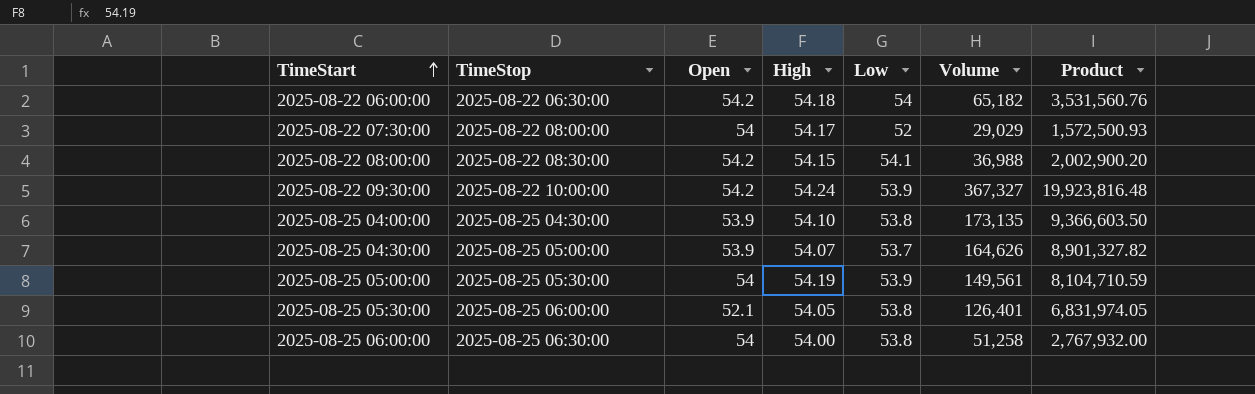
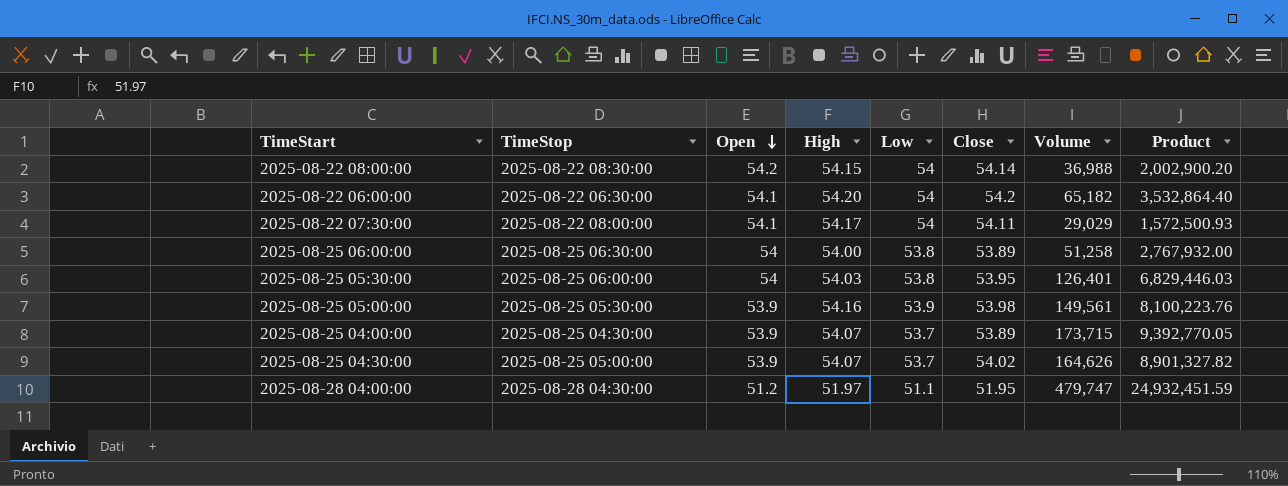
row order: TimeStart ascending -> Open descending
column Close | position: none -> 6
row 2025-08-22 09:30:00: 2025-08-22 10:00:00 | 54.2 | 54.24 | 53.9 | 367,327 | 19,923,816.48 -> none
2025-08-22 08:00:00 | Low: 54.1 -> 54
2025-08-22 06:00:00 | Open: 54.2 -> 54.1
2025-08-22 06:00:00 | High: 54.18 -> 54.20
2025-08-22 06:00:00 | Product: 3,531,560.76 -> 3,532,864.40
2025-08-22 07:30:00 | Open: 54 -> 54.1
2025-08-22 07:30:00 | Low: 52 -> 54
2025-08-25 05:30:00 | Open: 52.1 -> 54
2025-08-25 05:30:00 | High: 54.05 -> 54.03
2025-08-25 05:30:00 | Product: 6,831,974.05 -> 6,829,446.03
2025-08-25 05:00:00 | Open: 54 -> 53.9
2025-08-25 05:00:00 | High: 54.19 -> 54.16
2025-08-25 05:00:00 | Product: 8,104,710.59 -> 8,100,223.76
2025-08-25 04:00:00 | High: 54.10 -> 54.07
2025-08-25 04:00:00 | Low: 53.8 -> 53.7
2025-08-25 04:00:00 | Volume: 173,135 -> 173,715
2025-08-25 04:00:00 | Product: 9,366,603.50 -> 9,392,770.05
row 2025-08-28 04:00:00: none -> 2025-08-28 04:30:00 | 51.2 | 51.97 | 51.1 | 51.95 | 479,747 | 24,932,451.59

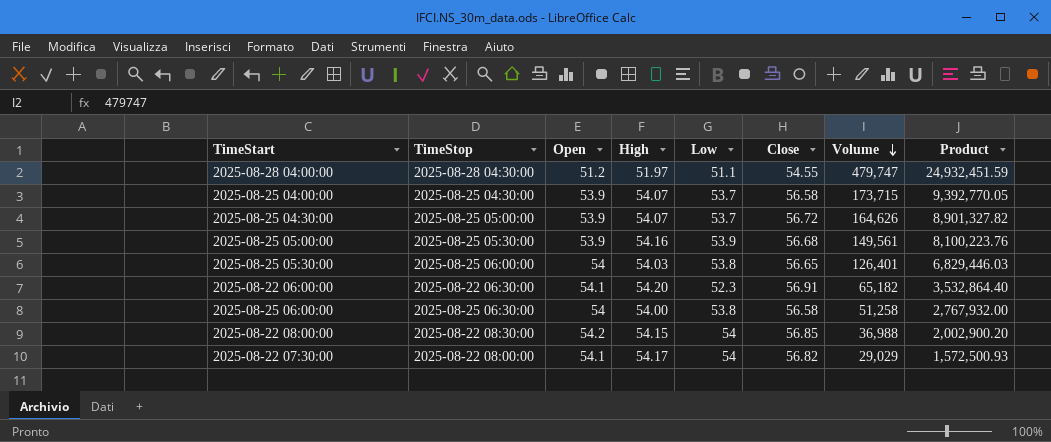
row order: Open descending -> Volume descending
2025-08-28 04:00:00 | Close: 51.95 -> 54.55
2025-08-25 04:00:00 | Close: 53.89 -> 56.58
2025-08-25 04:30:00 | Close: 54.02 -> 56.72
2025-08-25 05:00:00 | Close: 53.98 -> 56.68
2025-08-25 05:30:00 | Close: 53.95 -> 56.65
2025-08-22 06:00:00 | Low: 54 -> 52.3
2025-08-22 06:00:00 | Close: 54.2 -> 56.91
2025-08-25 06:00:00 | Close: 53.89 -> 56.58
2025-08-22 08:00:00 | Close: 54.14 -> 56.85
2025-08-22 07:30:00 | Close: 54.11 -> 56.82

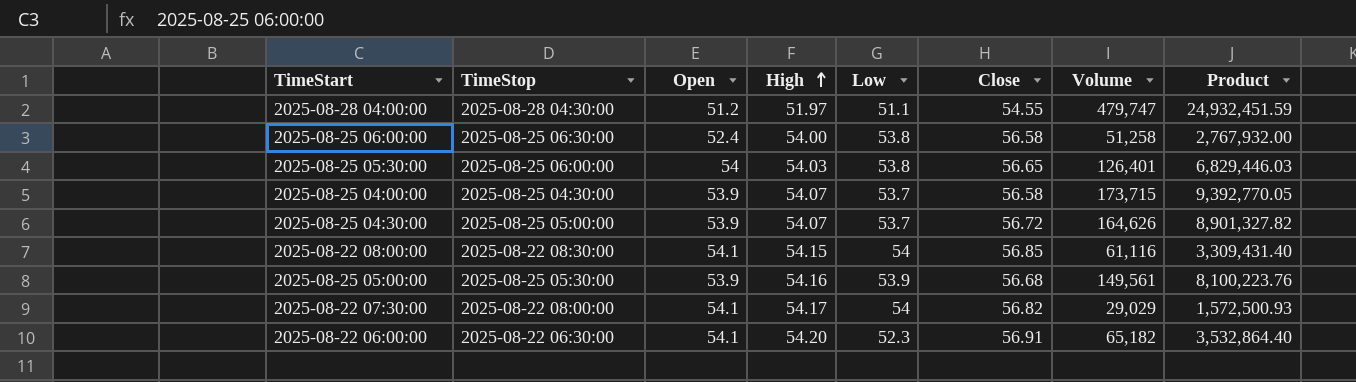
row order: Volume descending -> High ascending
2025-08-25 06:00:00 | Open: 54 -> 52.4
2025-08-22 08:00:00 | Open: 54.2 -> 54.1
2025-08-22 08:00:00 | Volume: 36,988 -> 61,116
2025-08-22 08:00:00 | Product: 2,002,900.20 -> 3,309,431.40

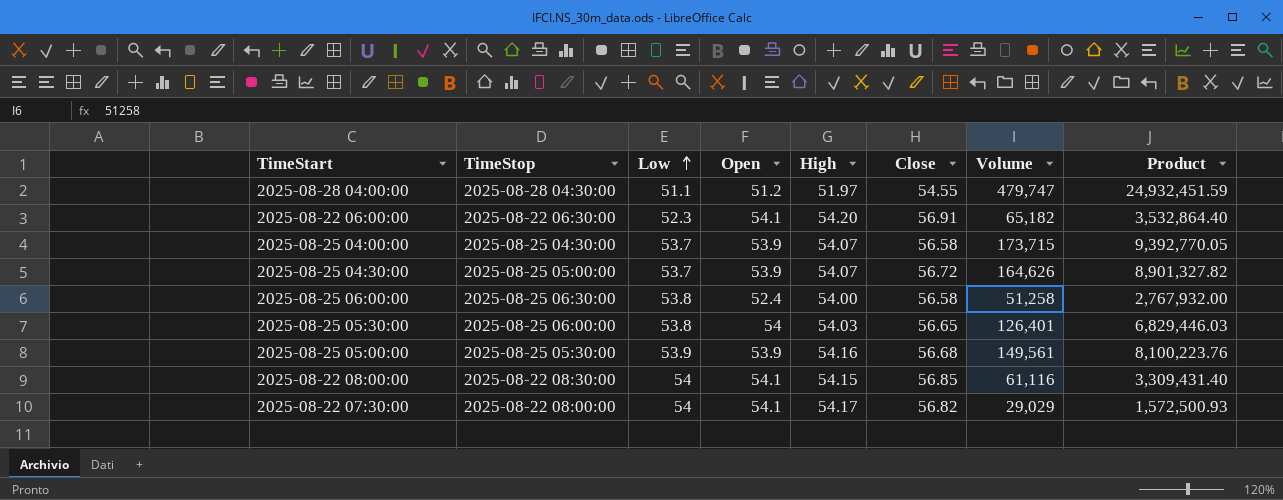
row order: High ascending -> Low ascending
column Low | position: 5 -> 3

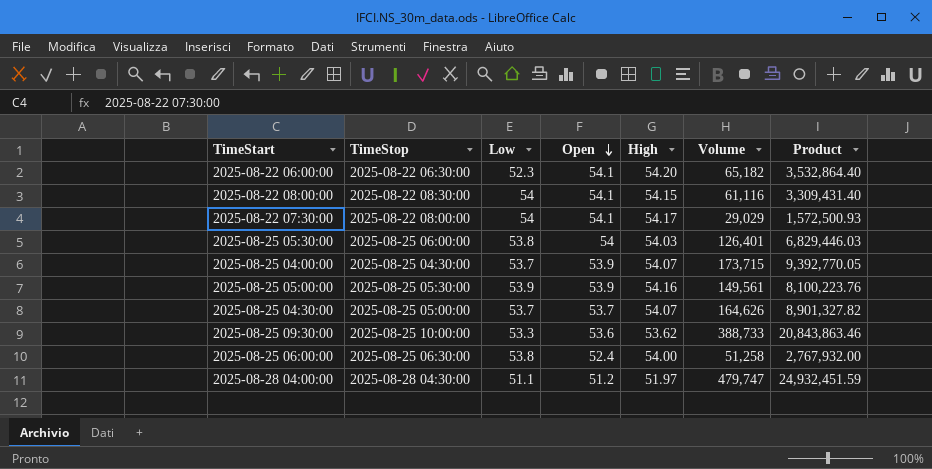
row order: Low ascending -> Open descending
column Close | position: 6 -> none
2025-08-25 04:30:00 | Open: 53.9 -> 53.7
row 2025-08-25 09:30:00: none -> 2025-08-25 10:00:00 | 53.3 | 53.6 | 53.62 | 388,733 | 20,843,863.46

